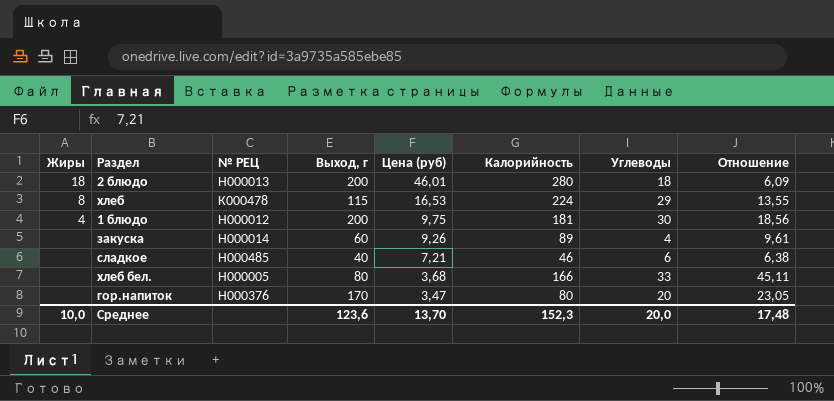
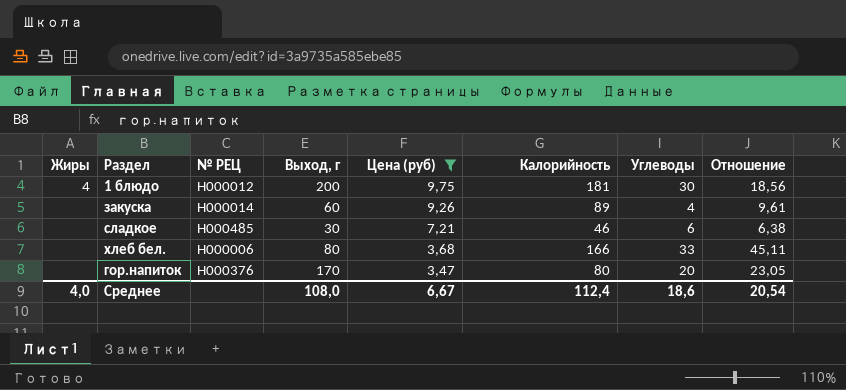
filter: none -> Цена (руб) <= 9,75
сладкое | Выход, г: 40 -> 30
хлеб бел. | № РЕЦ: Н000005 -> Н000006
Среднее | Жиры: 10,0 -> 4,0
Среднее | Выход, г: 123,6 -> 108,0
Среднее | Цена (руб): 13,70 -> 6,67
Среднее | Калорийность: 152,3 -> 112,4
Среднее | Углеводы: 20,0 -> 18,6
Среднее | Отношение: 17,48 -> 20,54

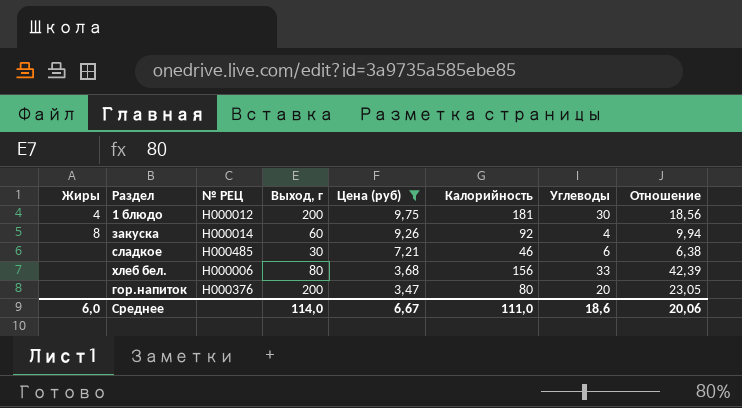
закуска | Жиры: none -> 8
закуска | Калорийность: 89 -> 92
закуска | Отношение: 9,61 -> 9,94
хлеб бел. | Калорийность: 166 -> 156
хлеб бел. | Отношение: 45,11 -> 42,39
гор.напиток | Выход, г: 170 -> 200
Среднее | Жиры: 4,0 -> 6,0
Среднее | Выход, г: 108,0 -> 114,0
Среднее | Калорийность: 112,4 -> 111,0
Среднее | Отношение: 20,54 -> 20,06

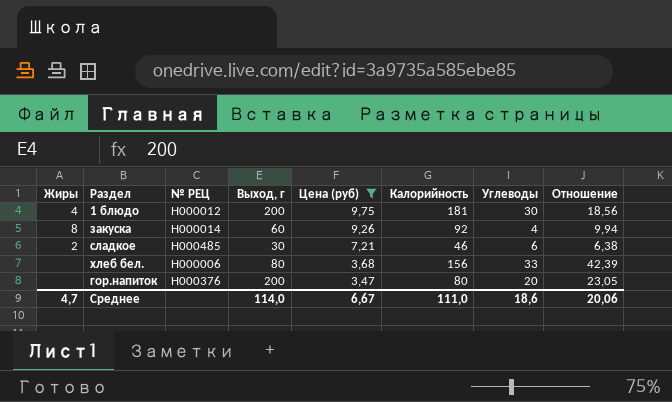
сладкое | Жиры: none -> 2
Среднее | Жиры: 6,0 -> 4,7

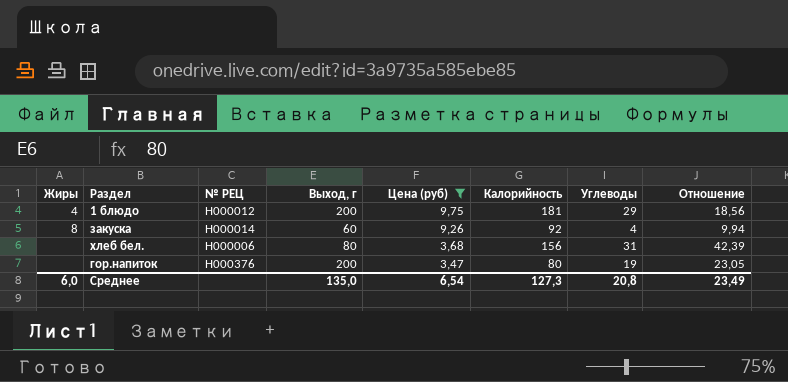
row сладкое: 2 | Н000485 | 30 | 7,21 | 46 | 6 | 6,38 -> none
1 блюдо | Углеводы: 30 -> 29
хлеб бел. | Углеводы: 33 -> 31
гор.напиток | Углеводы: 20 -> 19
Среднее | Жиры: 4,7 -> 6,0
Среднее | Выход, г: 114,0 -> 135,0
Среднее | Цена (руб): 6,67 -> 6,54
Среднее | Калорийность: 111,0 -> 127,3
Среднее | Углеводы: 18,6 -> 20,8
Среднее | Отношение: 20,06 -> 23,49

